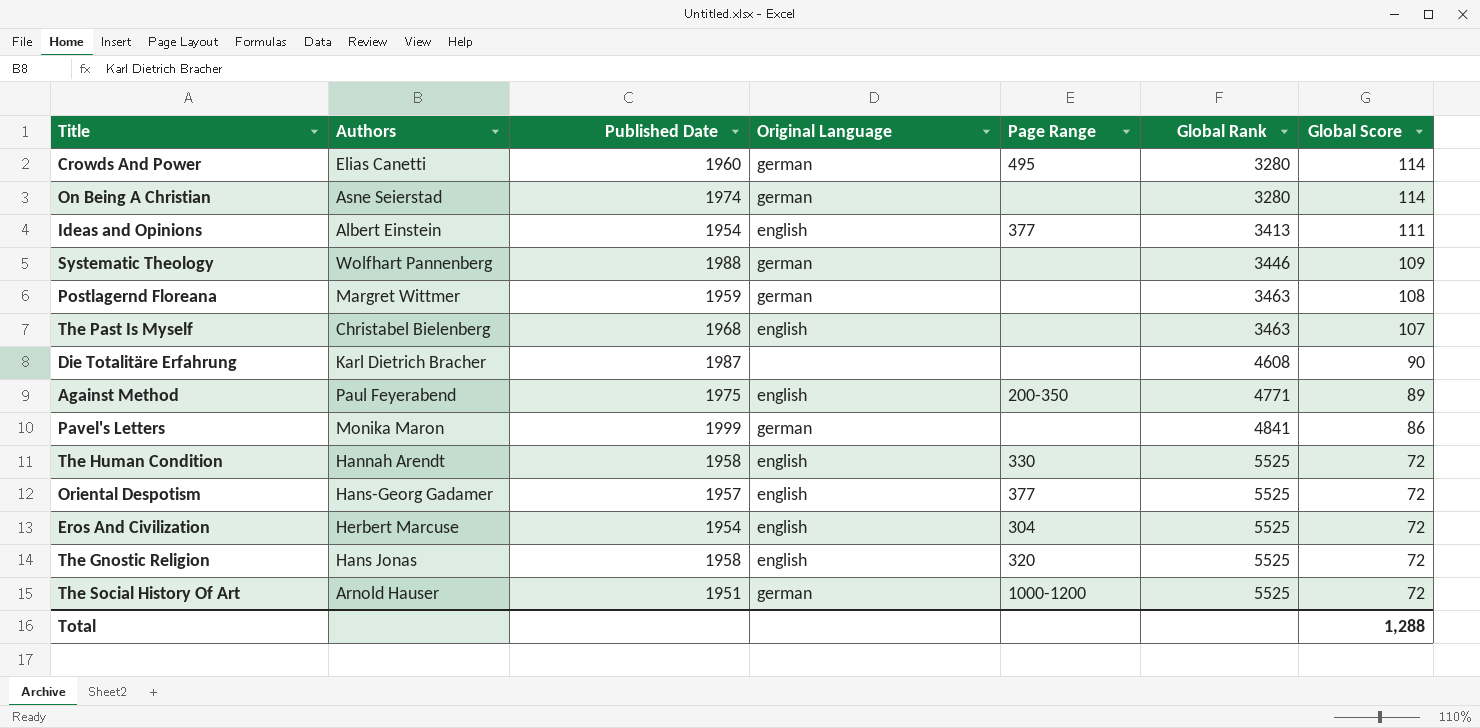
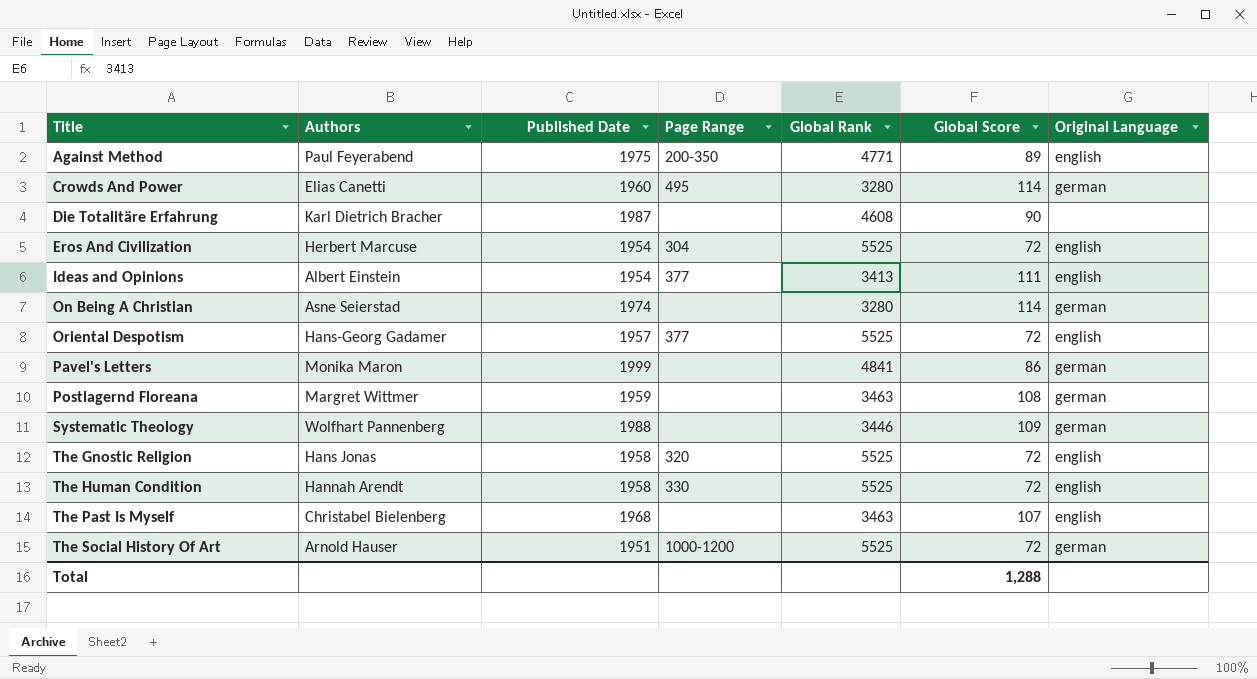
row order: Global Rank ascending -> Title ascending
column Original Language | position: 4 -> 7

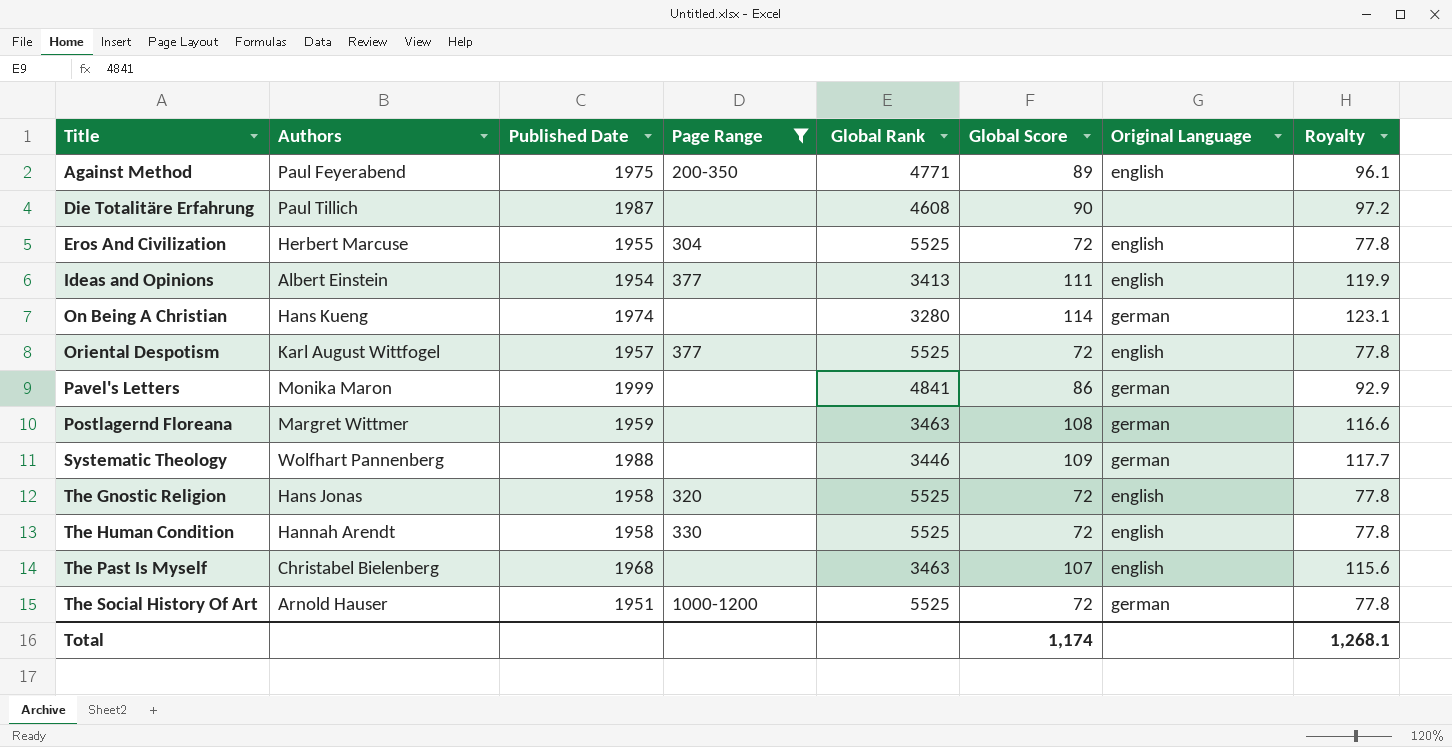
filter: none -> Page Range != 495
column Royalty | formula: none -> [Global Score] * 1.08
Die Totalitäre Erfahrung | Authors: Karl Dietrich Bracher -> Paul Tillich
Eros And Civilization | Published Date: 1954 -> 1955
On Being A Christian | Authors: Asne Seierstad -> Hans Kueng
Oriental Despotism | Authors: Hans-Georg Gadamer -> Karl August Wittfogel
Total | Global Score: 1,288 -> 1,174

